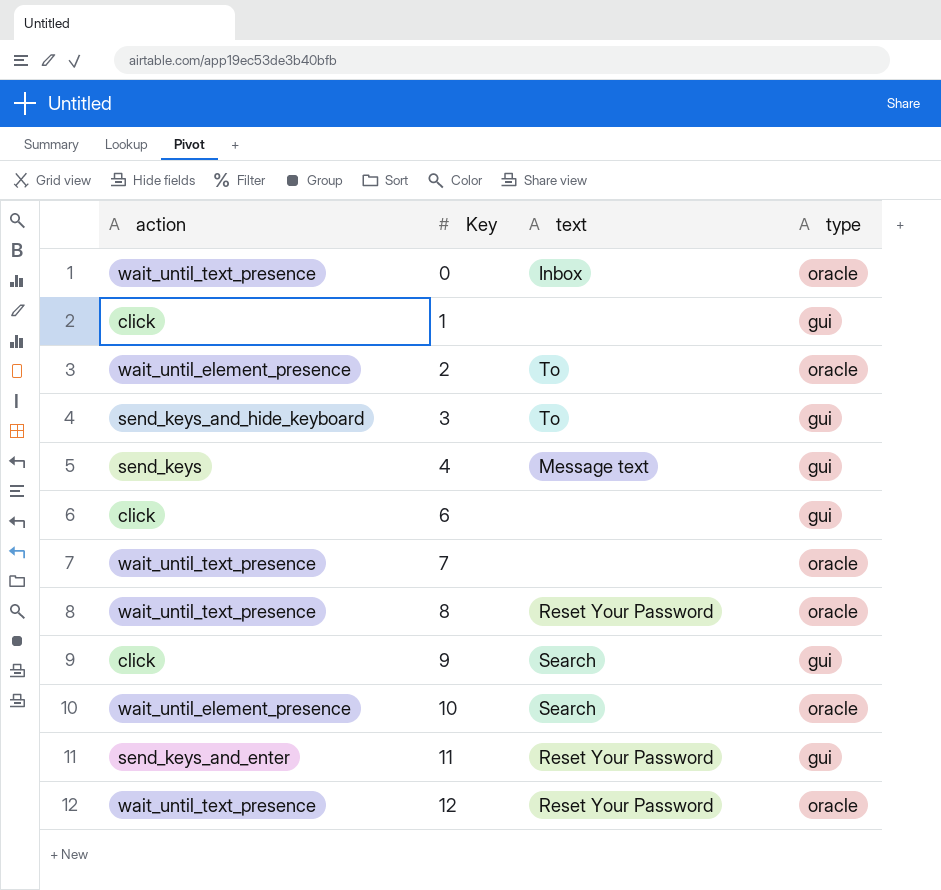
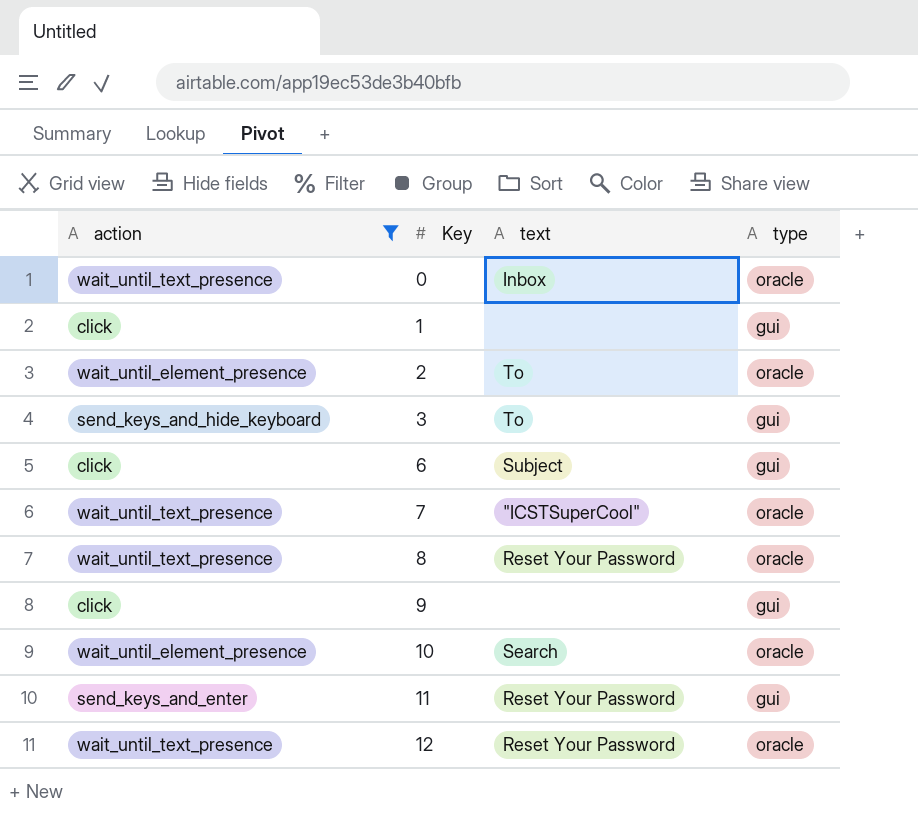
filter: none -> action != send_keys
6 | text: none -> Subject
7 | text: none -> "ICSTSuperCool"
9 | text: Search -> none

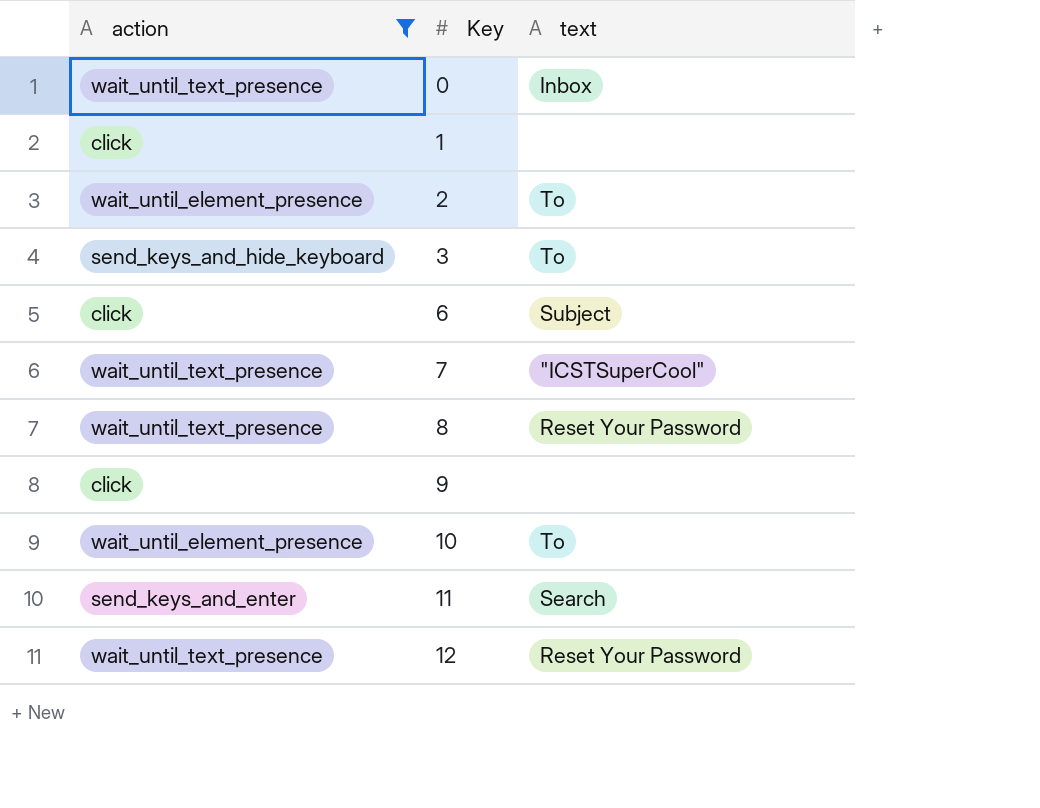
column type | position: 4 -> none
10 | text: Search -> To
11 | text: Reset Your Password -> Search

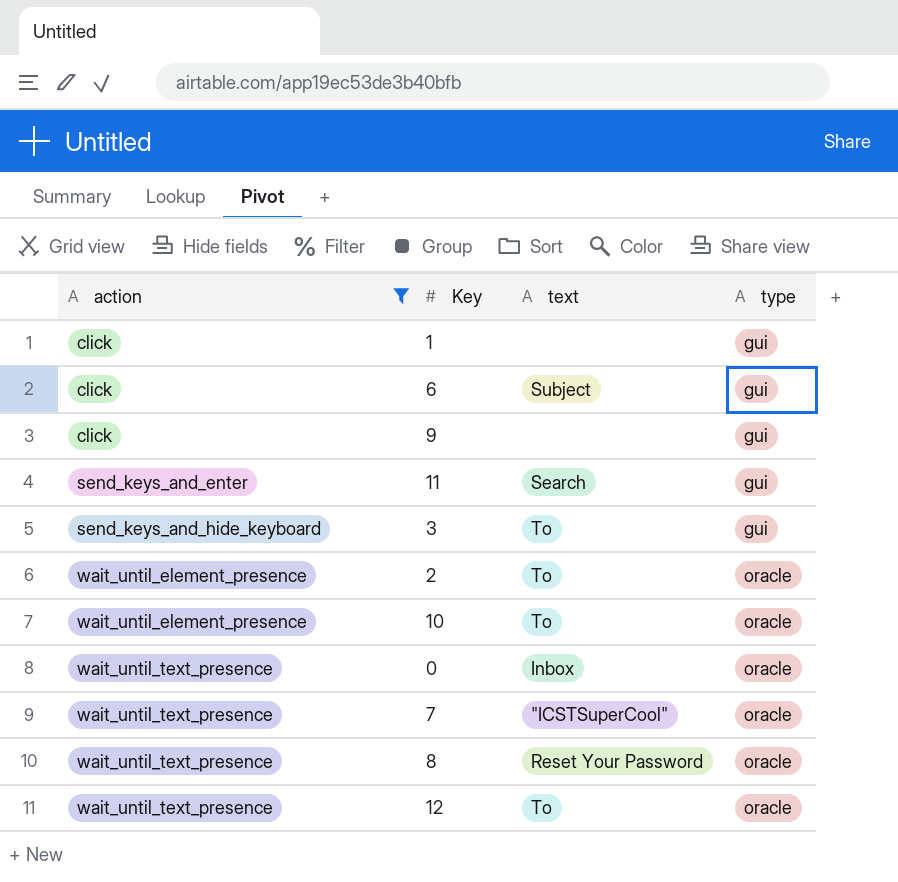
row order: Key ascending -> action ascending
column type | position: none -> 4
12 | text: Reset Your Password -> To

